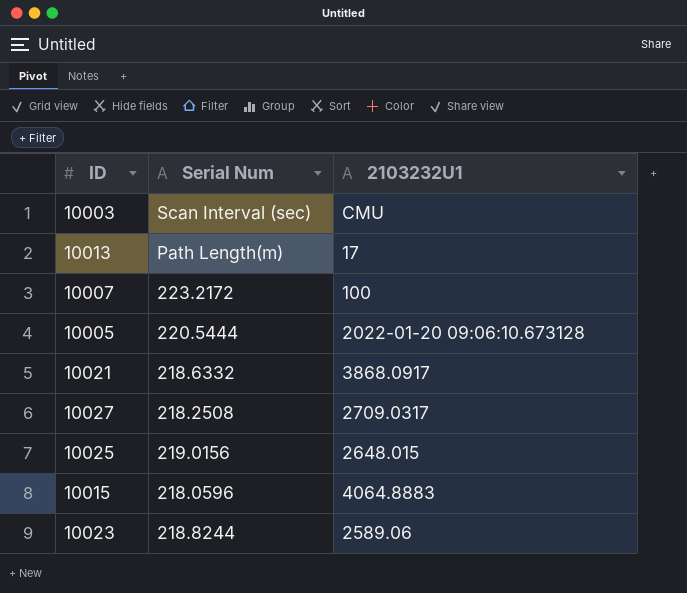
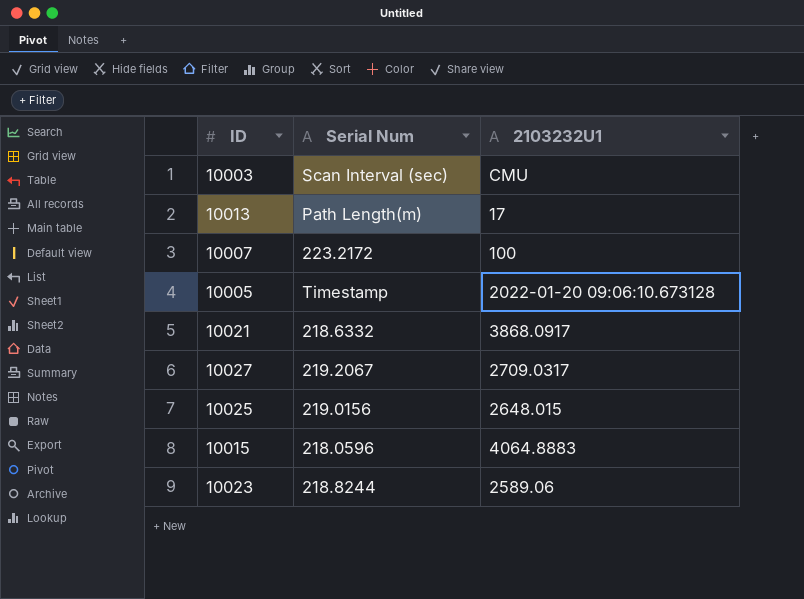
10005 | Serial Num: 220.5444 -> Timestamp
10027 | Serial Num: 218.2508 -> 219.2067

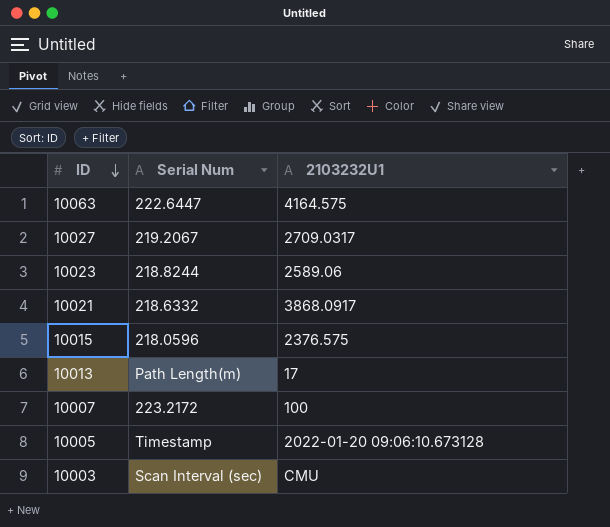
row order: none -> ID descending
row 10025: 219.0156 | 2648.015 -> none
row 10063: none -> 222.6447 | 4164.575
10015 | 2103232U1: 4064.8883 -> 2376.575

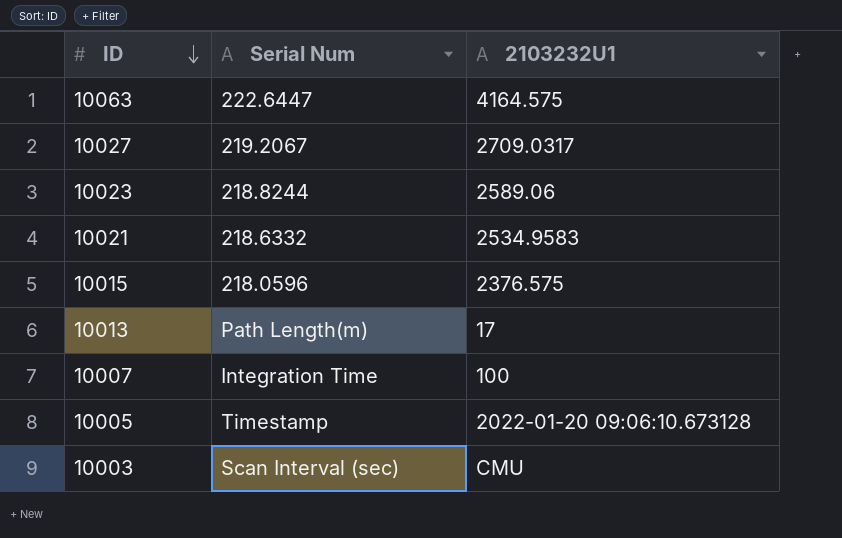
10021 | 2103232U1: 3868.0917 -> 2534.9583
10007 | Serial Num: 223.2172 -> Integration Time

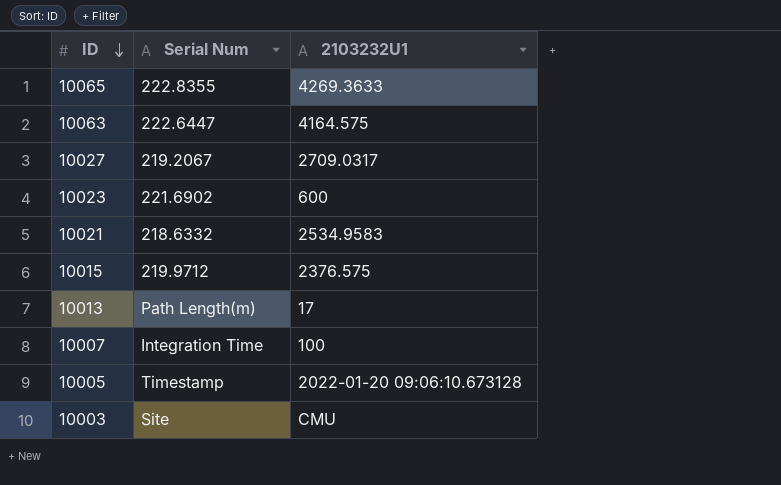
row 10065: none -> 222.8355 | 4269.3633
10023 | Serial Num: 218.8244 -> 221.6902
10023 | 2103232U1: 2589.06 -> 600
10015 | Serial Num: 218.0596 -> 219.9712
10003 | Serial Num: Scan Interval (sec) -> Site

